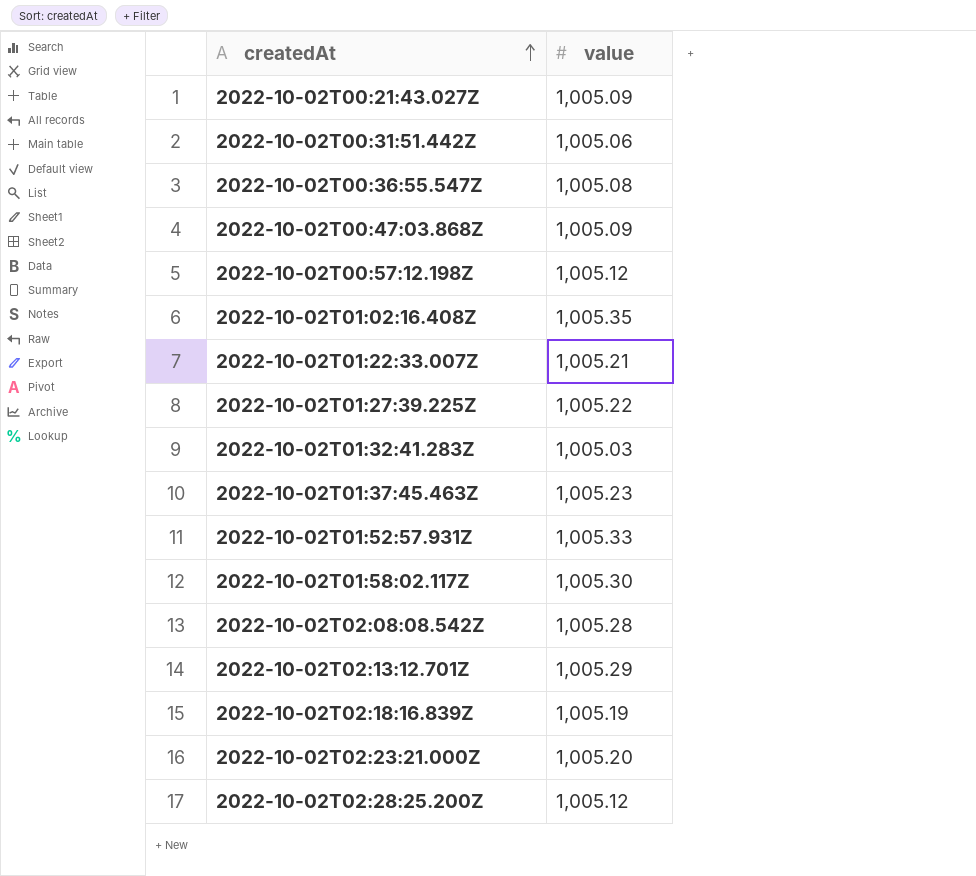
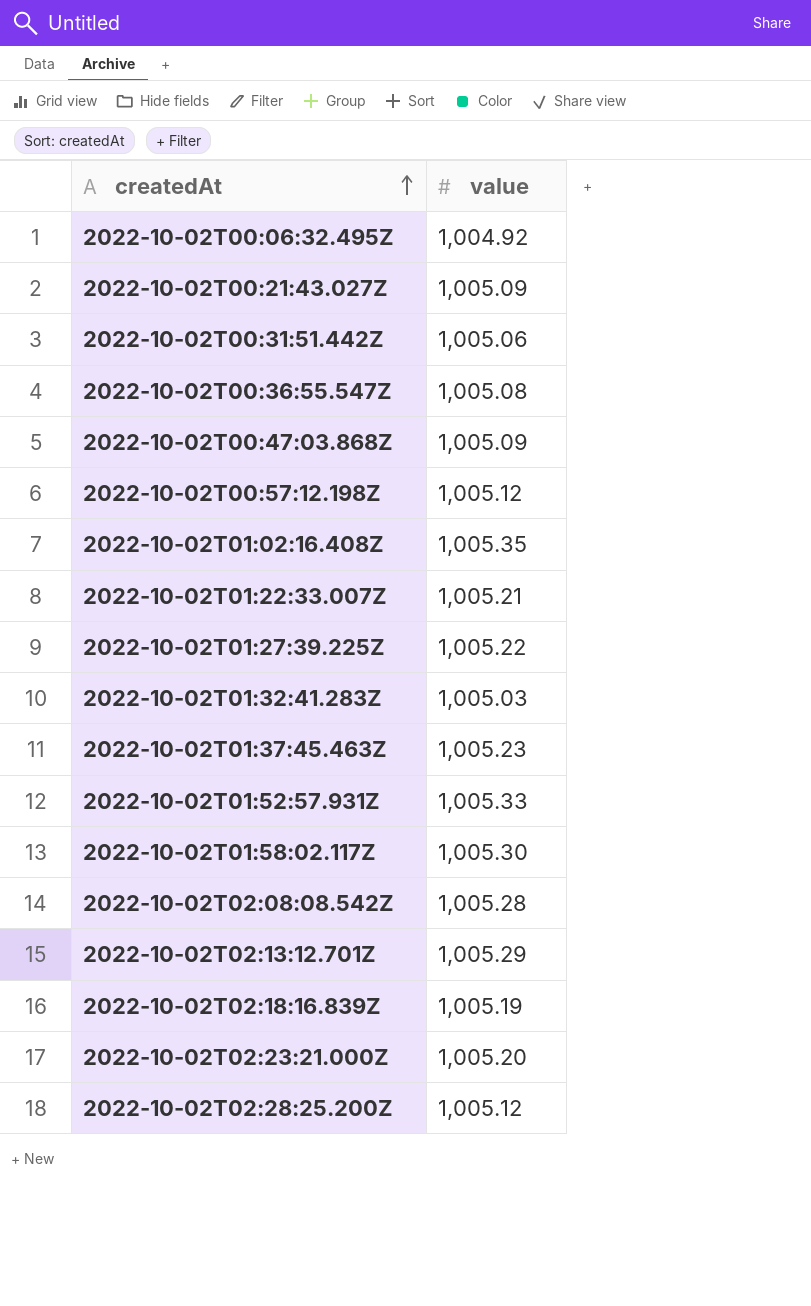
row 2022-10-02T00:06:32.495Z: none -> 1,004.92

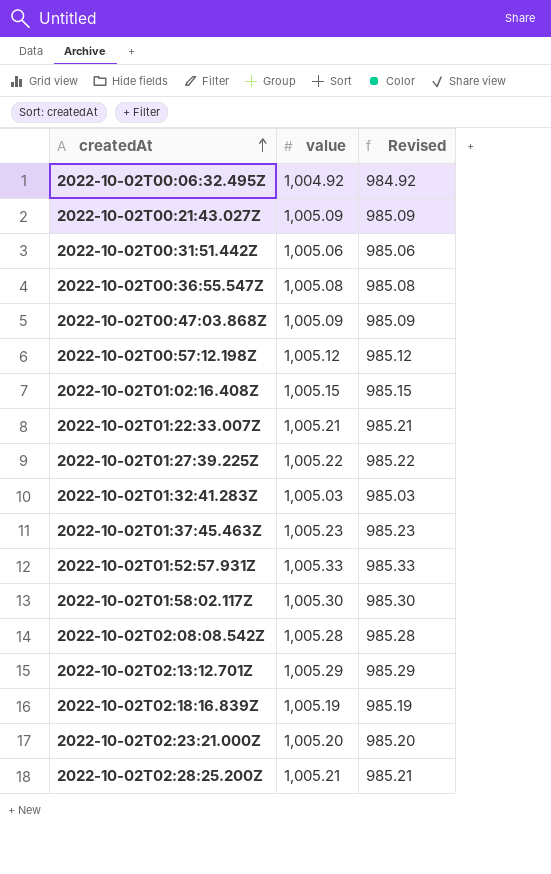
column Revised | formula: none -> [value] - 20
2022-10-02T01:02:16.408Z | value: 1,005.35 -> 1,005.15
2022-10-02T02:28:25.200Z | value: 1,005.12 -> 1,005.21

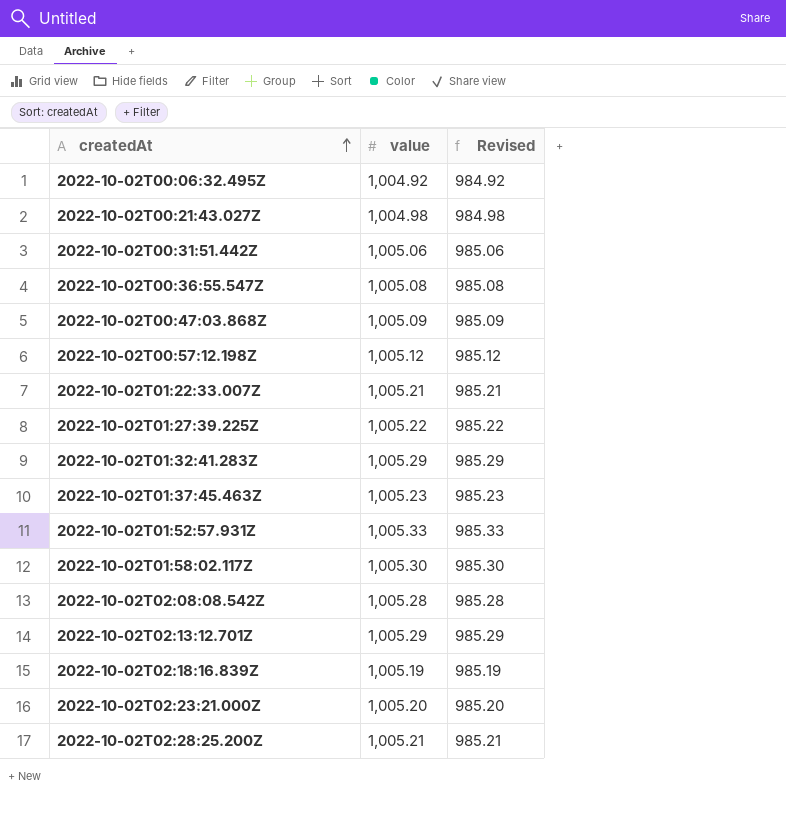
row 2022-10-02T01:02:16.408Z: 1,005.15 | 985.15 -> none
2022-10-02T00:21:43.027Z | value: 1,005.09 -> 1,004.98
2022-10-02T00:21:43.027Z | Revised: 985.09 -> 984.98
2022-10-02T01:32:41.283Z | value: 1,005.03 -> 1,005.29
2022-10-02T01:32:41.283Z | Revised: 985.03 -> 985.29

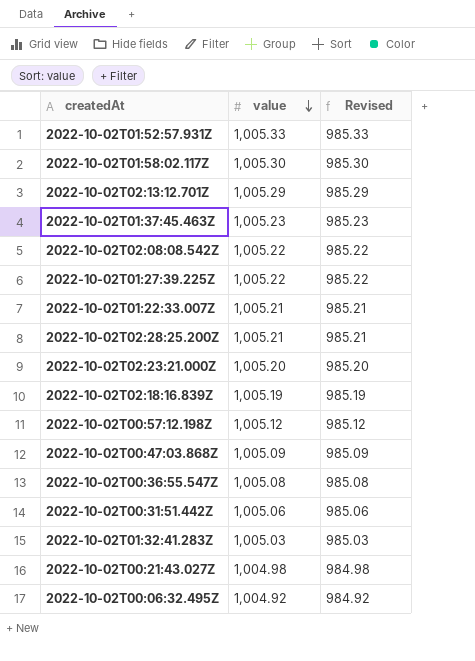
row order: createdAt ascending -> value descending
2022-10-02T02:08:08.542Z | value: 1,005.28 -> 1,005.22
2022-10-02T02:08:08.542Z | Revised: 985.28 -> 985.22
2022-10-02T01:32:41.283Z | value: 1,005.29 -> 1,005.03
2022-10-02T01:32:41.283Z | Revised: 985.29 -> 985.03

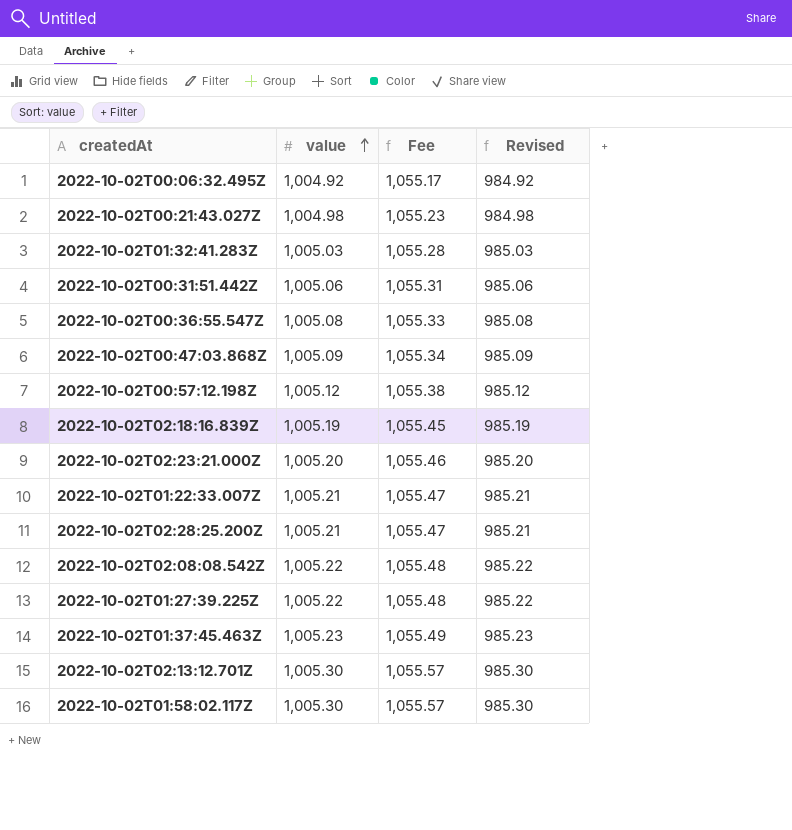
row order: value descending -> value ascending
column Fee | formula: none -> [value] * 1.05
row 2022-10-02T01:52:57.931Z: 1,005.33 | 985.33 -> none
2022-10-02T02:13:12.701Z | value: 1,005.29 -> 1,005.30
2022-10-02T02:13:12.701Z | Revised: 985.29 -> 985.30

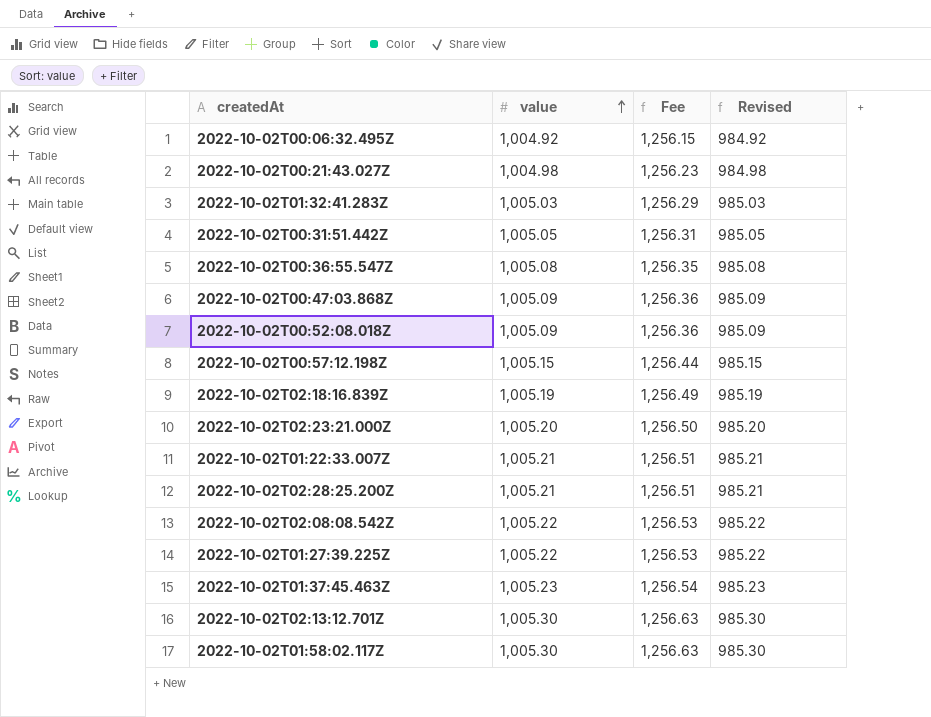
column Fee | formula: [value] * 1.05 -> [value] * 1.25
2022-10-02T00:31:51.442Z | value: 1,005.06 -> 1,005.05
2022-10-02T00:31:51.442Z | Revised: 985.06 -> 985.05
row 2022-10-02T00:52:08.018Z: none -> 1,005.09 | 1,256.36 | 985.09
2022-10-02T00:57:12.198Z | value: 1,005.12 -> 1,005.15
2022-10-02T00:57:12.198Z | Revised: 985.12 -> 985.15

